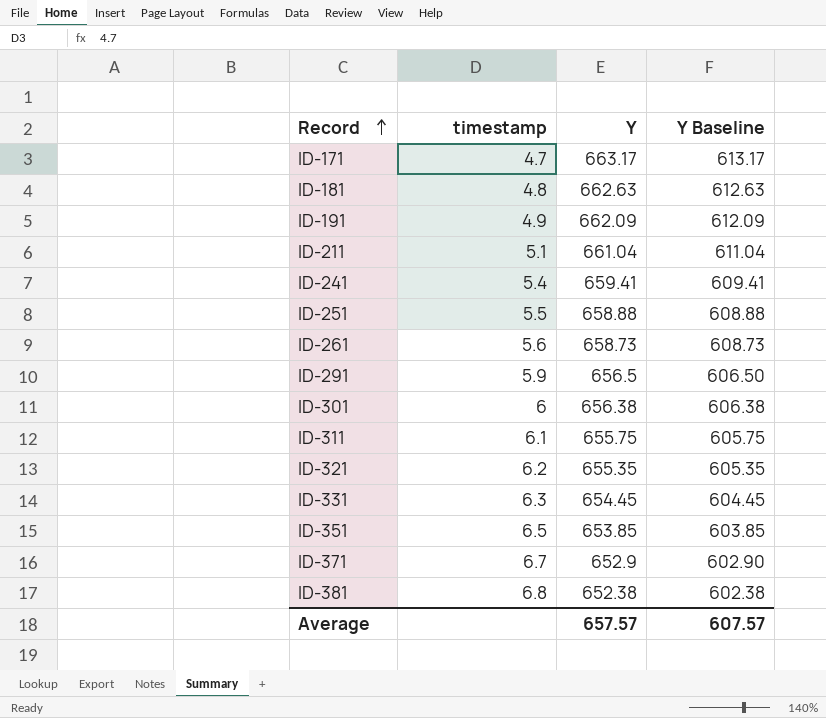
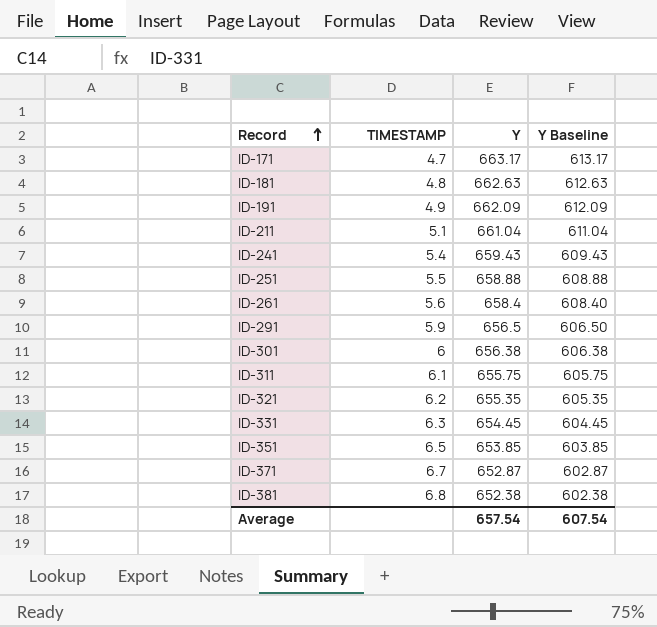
column name: timestamp -> TIMESTAMP
ID-241 | Y: 659.41 -> 659.43
ID-241 | Y Baseline: 609.41 -> 609.43
ID-261 | Y: 658.73 -> 658.4
ID-261 | Y Baseline: 608.73 -> 608.40
ID-371 | Y: 652.9 -> 652.87
ID-371 | Y Baseline: 602.90 -> 602.87
Average | Y: 657.57 -> 657.54
Average | Y Baseline: 607.57 -> 607.54

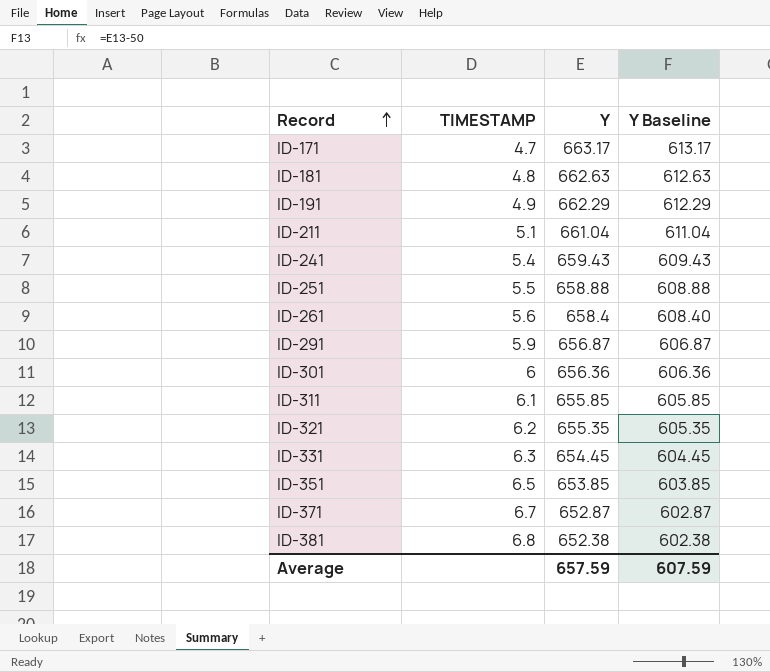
ID-191 | Y: 662.09 -> 662.29
ID-191 | Y Baseline: 612.09 -> 612.29
ID-291 | Y: 656.5 -> 656.87
ID-291 | Y Baseline: 606.50 -> 606.87
ID-301 | Y: 656.38 -> 656.36
ID-301 | Y Baseline: 606.38 -> 606.36
ID-311 | Y: 655.75 -> 655.85
ID-311 | Y Baseline: 605.75 -> 605.85
Average | Y: 657.54 -> 657.59
Average | Y Baseline: 607.54 -> 607.59

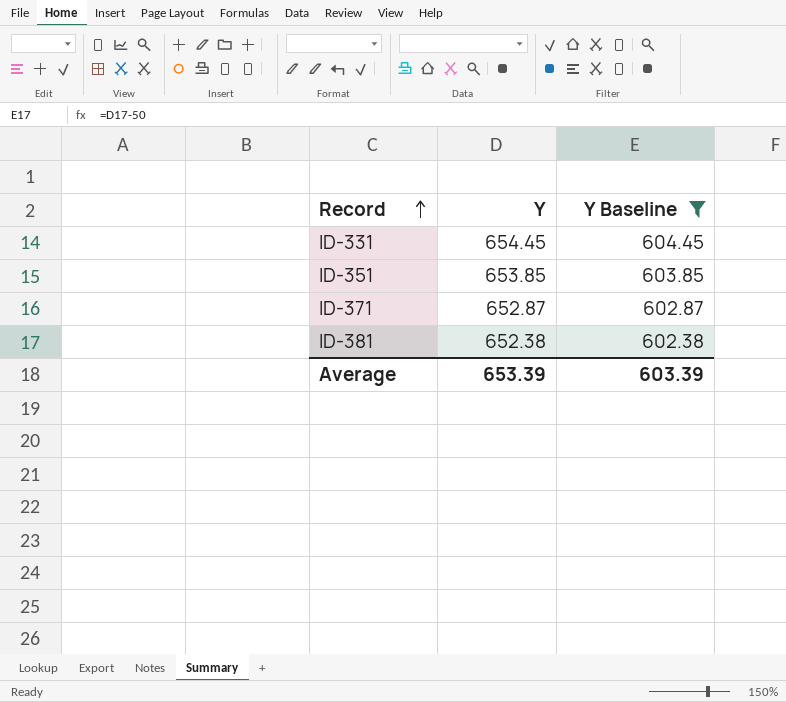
filter: none -> Y Baseline <= 604.45
column TIMESTAMP | position: 2 -> none
Average | Y: 657.59 -> 653.39
Average | Y Baseline: 607.59 -> 603.39

